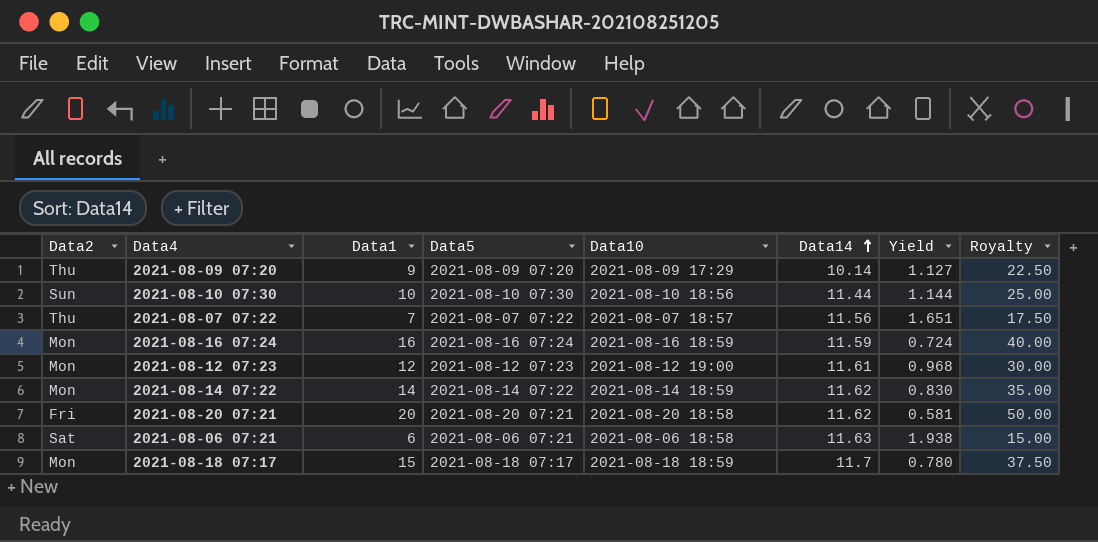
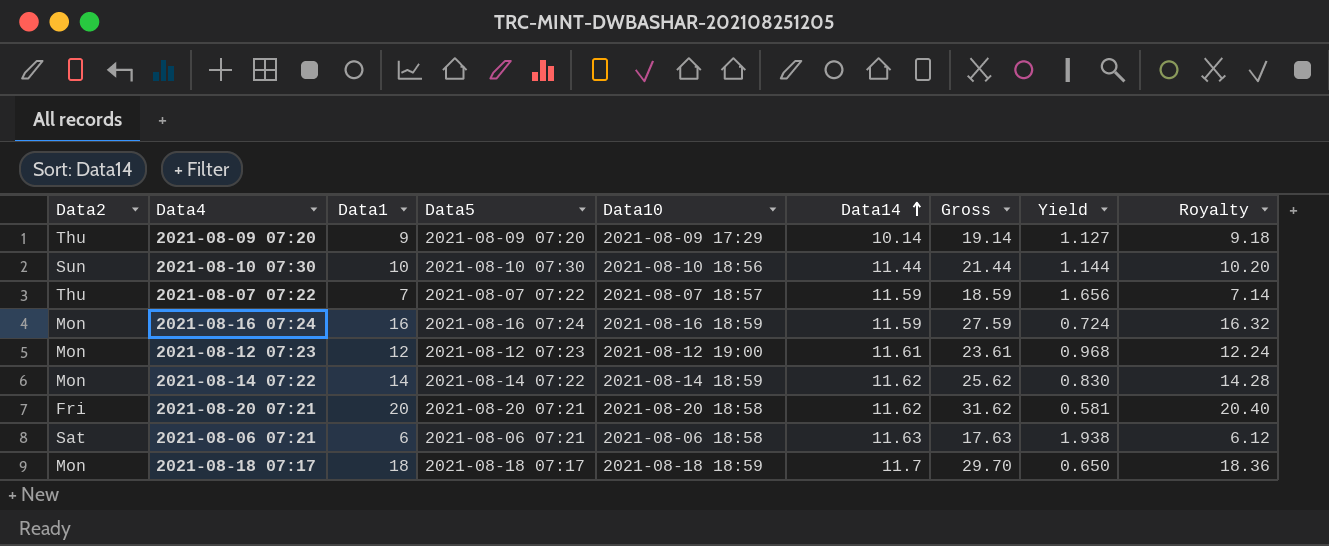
column Gross | formula: none -> [Data1] + [Data14]
column Royalty | formula: [Data1] * 2.5 -> [Data1] * 1.02
2021-08-07 07:22 | Data14: 11.56 -> 11.59
2021-08-07 07:22 | Yield: 1.651 -> 1.656
2021-08-18 07:17 | Data1: 15 -> 18
2021-08-18 07:17 | Yield: 0.780 -> 0.650

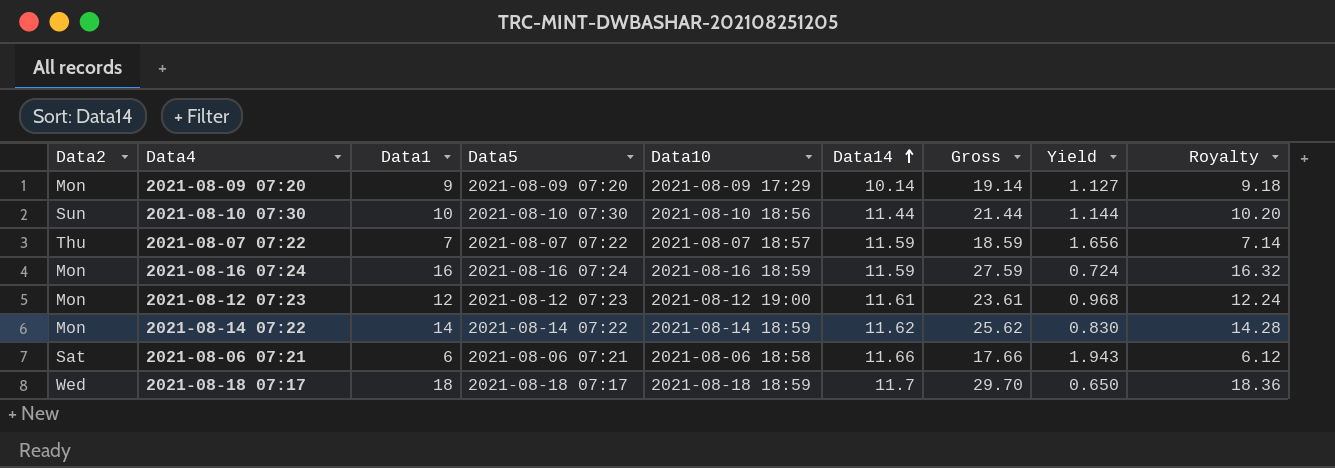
row 2021-08-20 07:21: Fri | 20 | 2021-08-20 07:21 | 2021-08-20 18:58 | 11.62 | 31.62 | 0.581 | 20.40 -> none
2021-08-09 07:20 | Data2: Thu -> Mon
2021-08-06 07:21 | Data14: 11.63 -> 11.66
2021-08-06 07:21 | Gross: 17.63 -> 17.66
2021-08-06 07:21 | Yield: 1.938 -> 1.943
2021-08-18 07:17 | Data2: Mon -> Wed

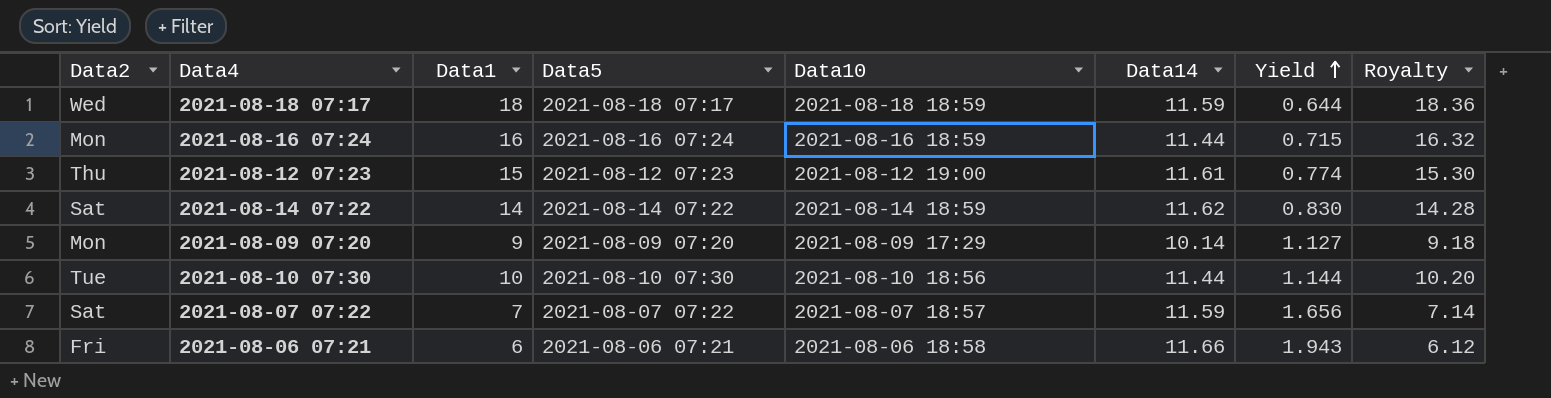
row order: Data14 ascending -> Yield ascending
column Gross | formula: [Data1] + [Data14] -> none
2021-08-18 07:17 | Data14: 11.7 -> 11.59
2021-08-18 07:17 | Yield: 0.650 -> 0.644
2021-08-16 07:24 | Data14: 11.59 -> 11.44
2021-08-16 07:24 | Yield: 0.724 -> 0.715
2021-08-12 07:23 | Data2: Mon -> Thu
2021-08-12 07:23 | Data1: 12 -> 15
2021-08-12 07:23 | Yield: 0.968 -> 0.774
2021-08-12 07:23 | Royalty: 12.24 -> 15.30
2021-08-14 07:22 | Data2: Mon -> Sat
2021-08-10 07:30 | Data2: Sun -> Tue
2021-08-07 07:22 | Data2: Thu -> Sat
2021-08-06 07:21 | Data2: Sat -> Fri

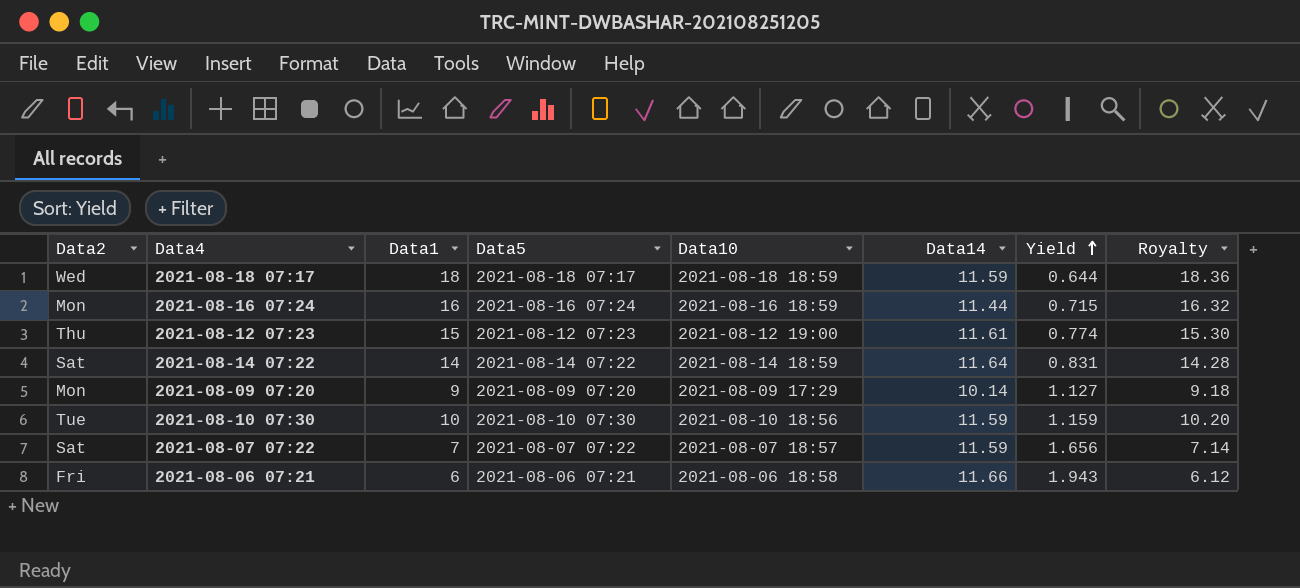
2021-08-14 07:22 | Data14: 11.62 -> 11.64
2021-08-14 07:22 | Yield: 0.830 -> 0.831
2021-08-10 07:30 | Data14: 11.44 -> 11.59
2021-08-10 07:30 | Yield: 1.144 -> 1.159

